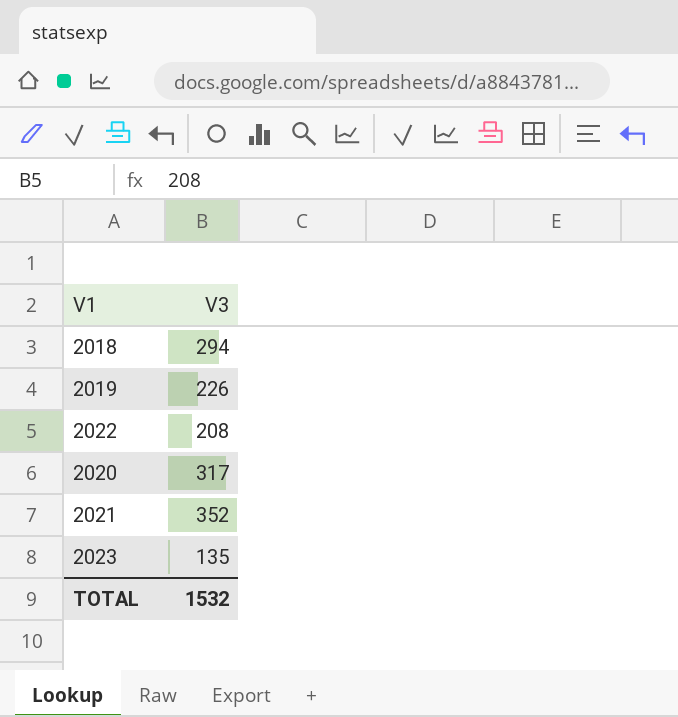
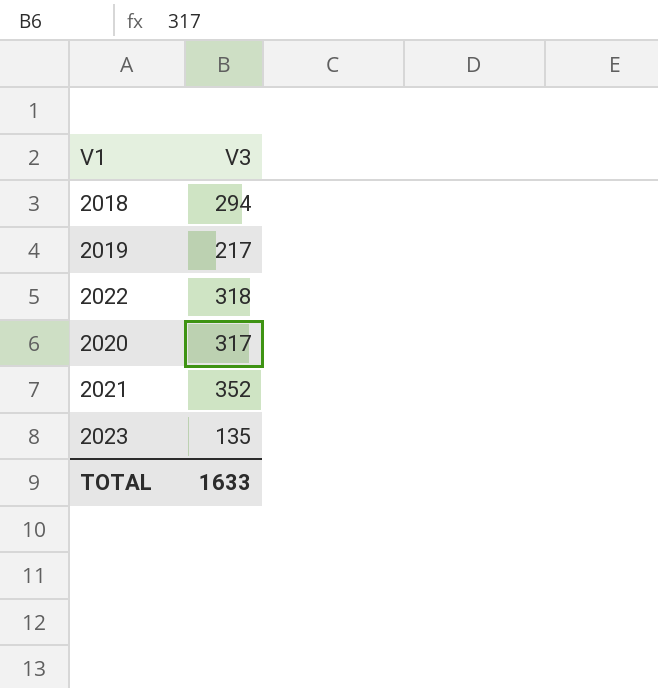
2019 | V3: 226 -> 217
2022 | V3: 208 -> 318
TOTAL | V3: 1532 -> 1633

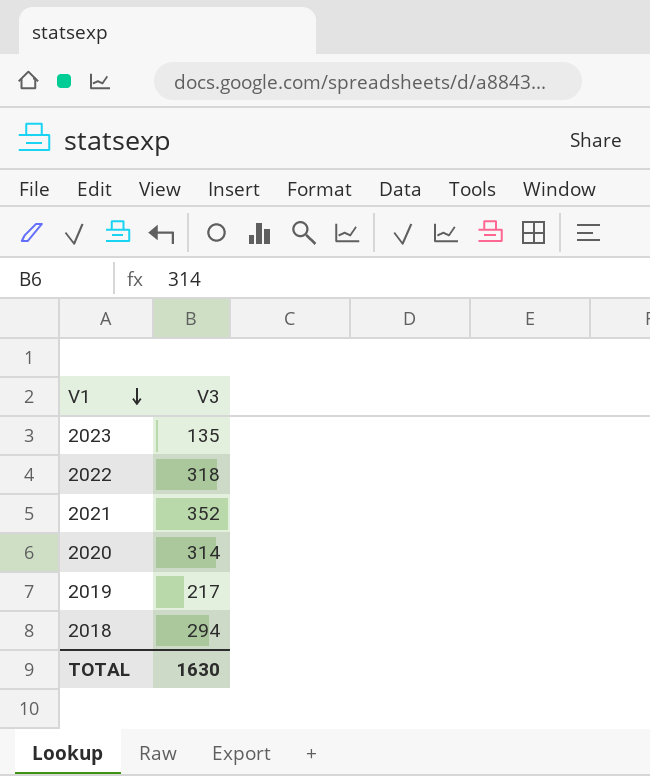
row order: none -> V1 descending
2020 | V3: 317 -> 314
TOTAL | V3: 1633 -> 1630

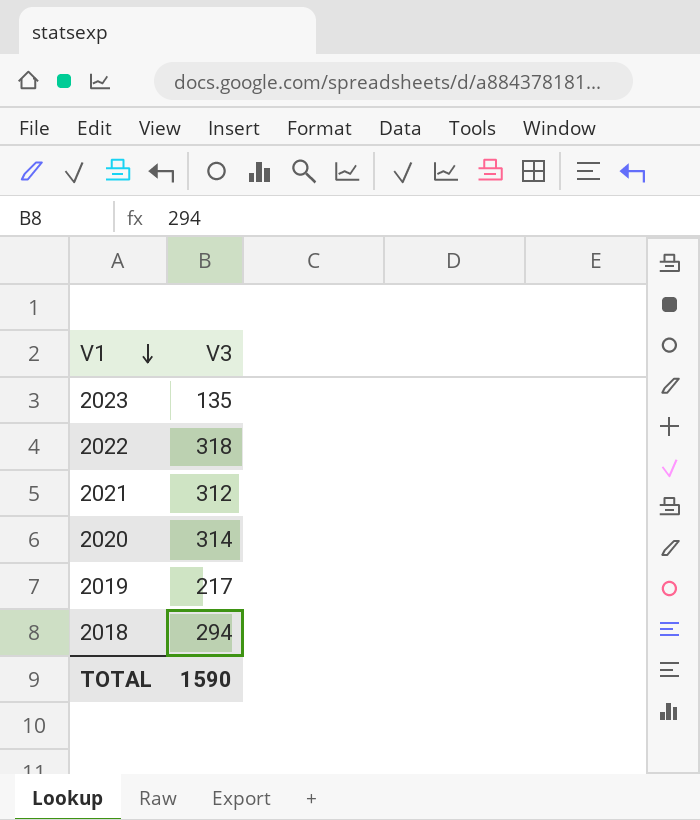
2021 | V3: 352 -> 312
TOTAL | V3: 1630 -> 1590

